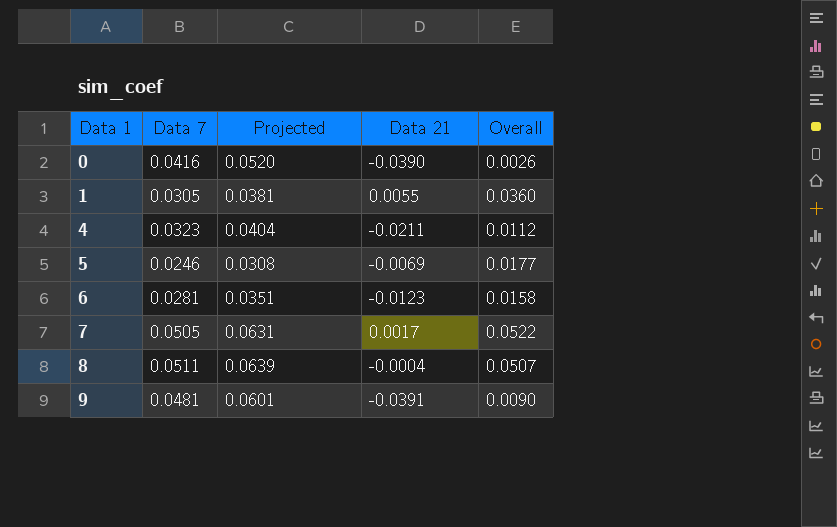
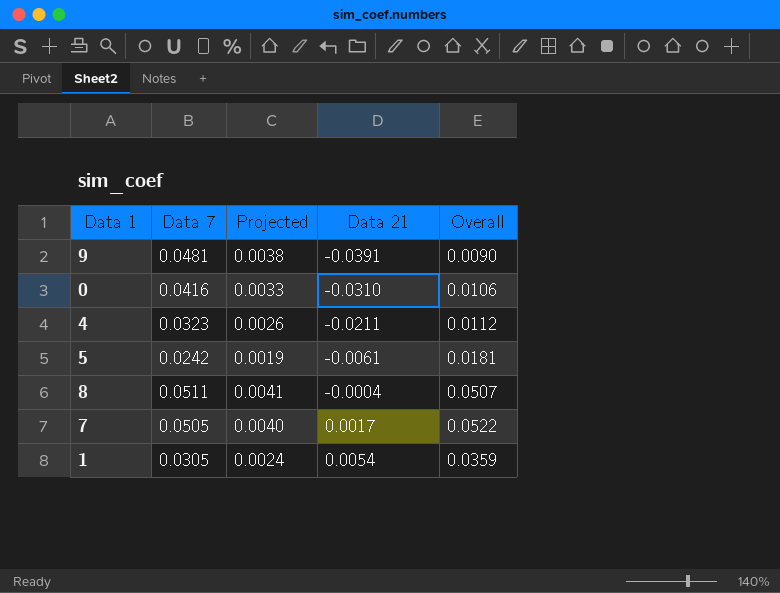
row order: Data 1 ascending -> Data 21 ascending
column Projected | formula: [Data 7] * 1.25 -> [Data 7] * 0.08
row 6: 0.0281 | 0.0351 | -0.0123 | 0.0158 -> none
0 | Data 21: -0.0390 -> -0.0310
0 | Overall: 0.0026 -> 0.0106
5 | Data 7: 0.0246 -> 0.0242
5 | Data 21: -0.0069 -> -0.0061
5 | Overall: 0.0177 -> 0.0181
1 | Data 21: 0.0055 -> 0.0054
1 | Overall: 0.0360 -> 0.0359

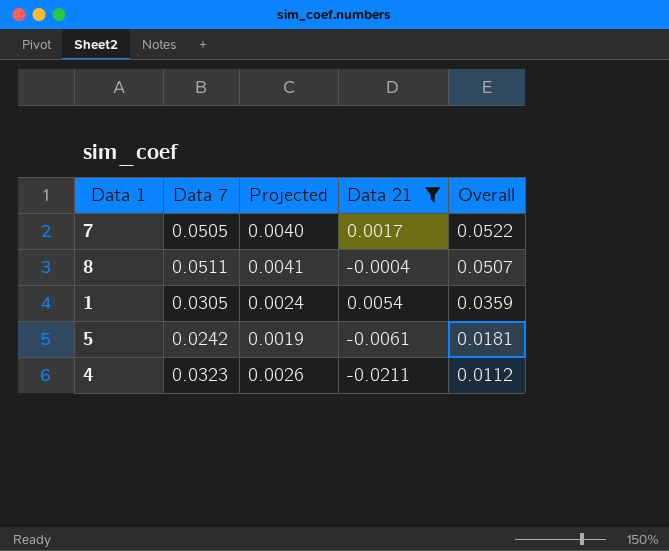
filter: none -> Data 21 >= -0.0211
row order: Data 21 ascending -> Overall descending

